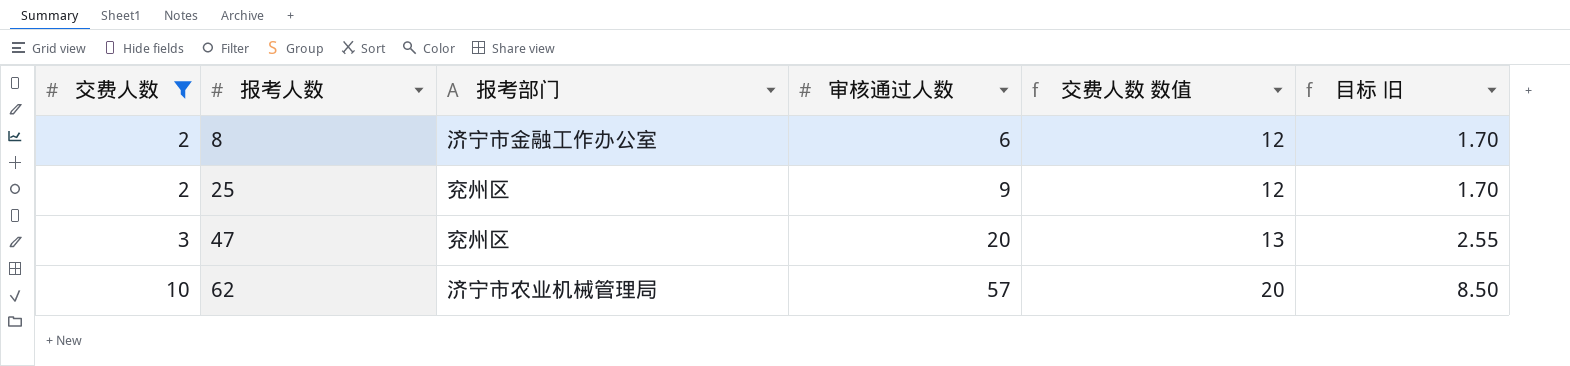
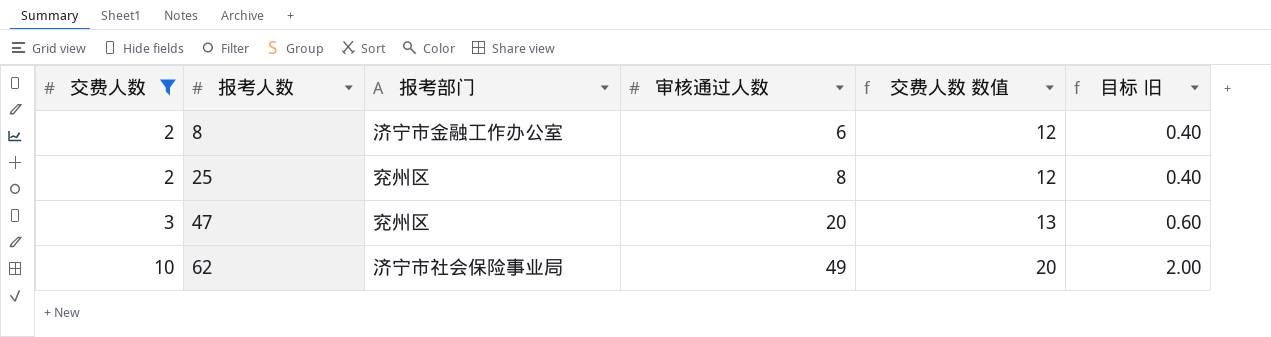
column 目标 旧 | formula: [交费人数] * 0.85 -> [交费人数] * 0.2
25 | 审核通过人数: 9 -> 8
62 | 报考部门: 济宁市农业机械管理局 -> 济宁市社会保险事业局
62 | 审核通过人数: 57 -> 49

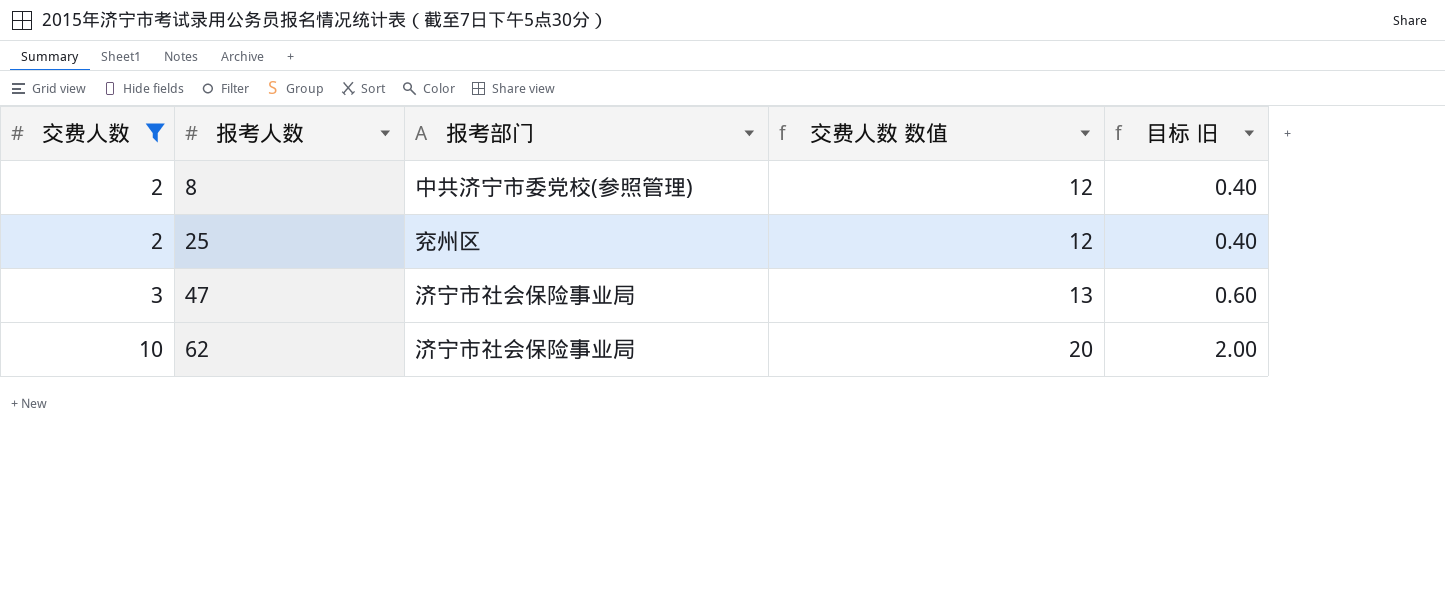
column 审核通过人数 | position: 4 -> none
8 | 报考部门: 济宁市金融工作办公室 -> 中共济宁市委党校(参照管理)
47 | 报考部门: 兖州区 -> 济宁市社会保险事业局

